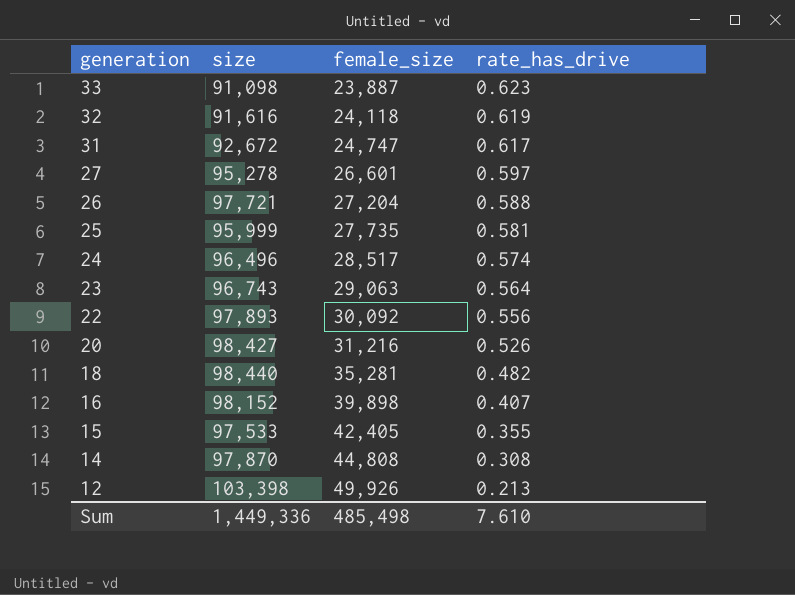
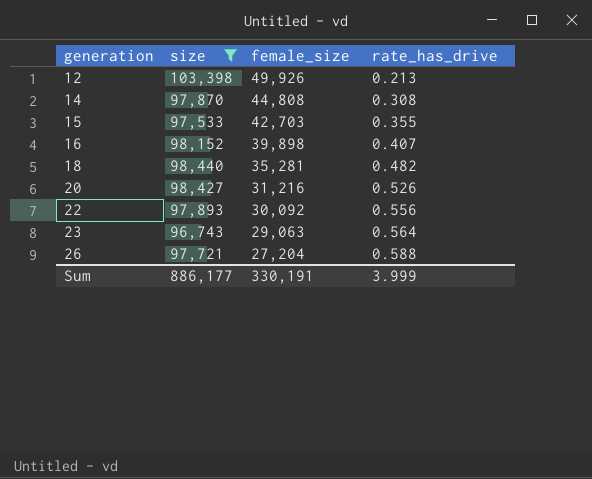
filter: none -> size >= 96,743
row order: generation descending -> generation ascending
15 | female_size: 42,405 -> 42,703
Sum | size: 1,449,336 -> 886,177
Sum | female_size: 485,498 -> 330,191
Sum | rate_has_drive: 7.610 -> 3.999

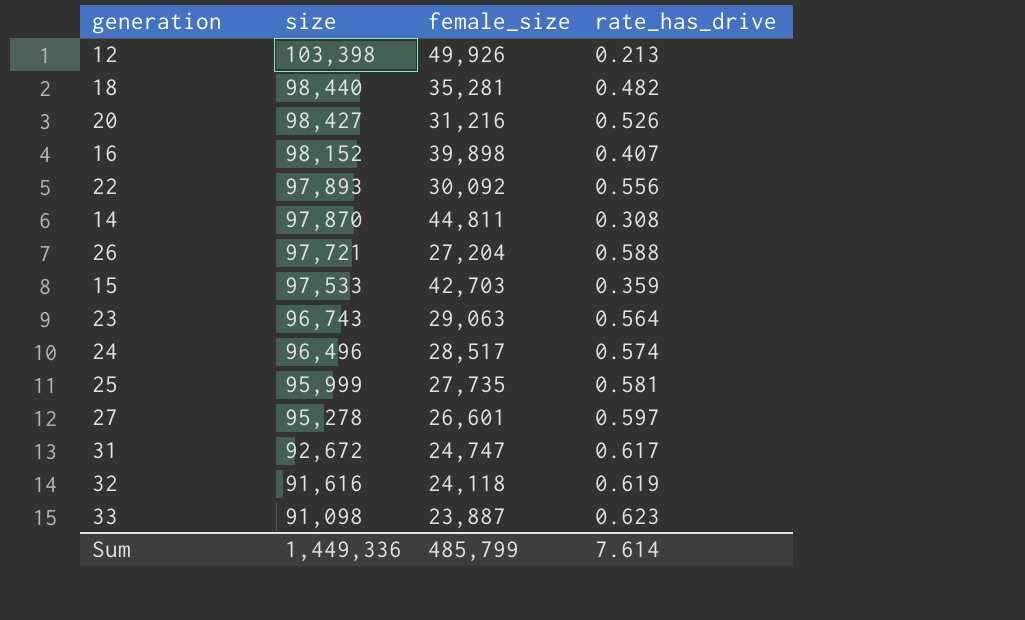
filter: size >= 96,743 -> none
row order: generation ascending -> size descending
14 | female_size: 44,808 -> 44,811
15 | rate_has_drive: 0.355 -> 0.359
Sum | size: 886,177 -> 1,449,336
Sum | female_size: 330,191 -> 485,799
Sum | rate_has_drive: 3.999 -> 7.614

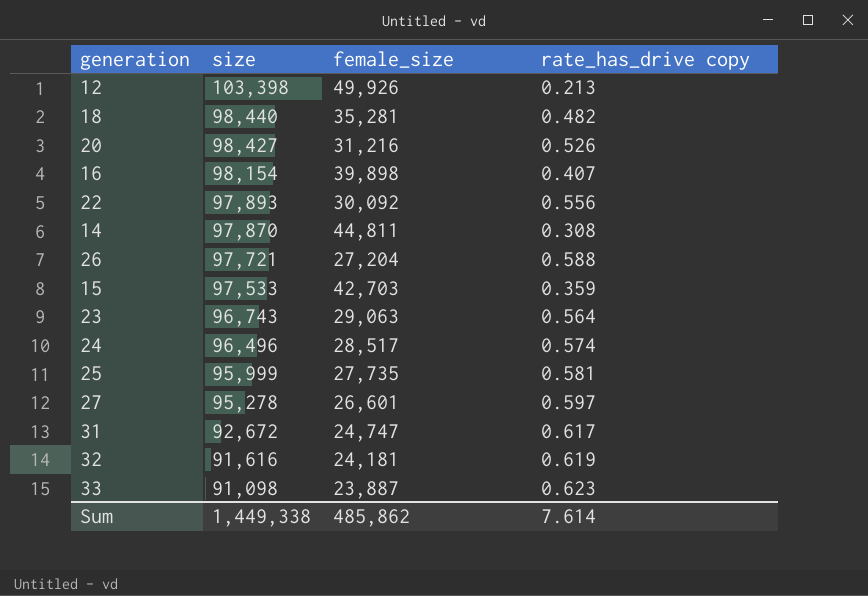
column name: rate_has_drive -> rate_has_drive copy
16 | size: 98,152 -> 98,154
32 | female_size: 24,118 -> 24,181
Sum | size: 1,449,336 -> 1,449,338
Sum | female_size: 485,799 -> 485,862

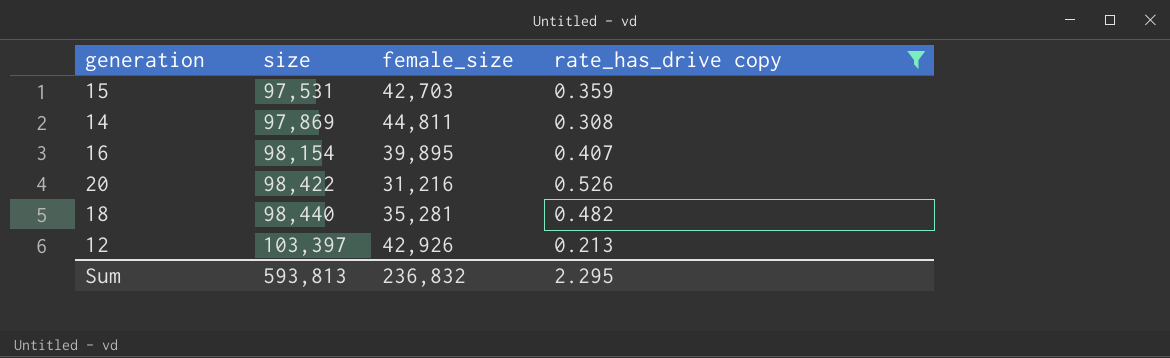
filter: none -> rate_has_drive copy <= 0.526
row order: size descending -> size ascending
15 | size: 97,533 -> 97,531
14 | size: 97,870 -> 97,869
16 | female_size: 39,898 -> 39,895
20 | size: 98,427 -> 98,422
12 | size: 103,398 -> 103,397
12 | female_size: 49,926 -> 42,926
Sum | size: 1,449,338 -> 593,813
Sum | female_size: 485,862 -> 236,832
Sum | rate_has_drive copy: 7.614 -> 2.295

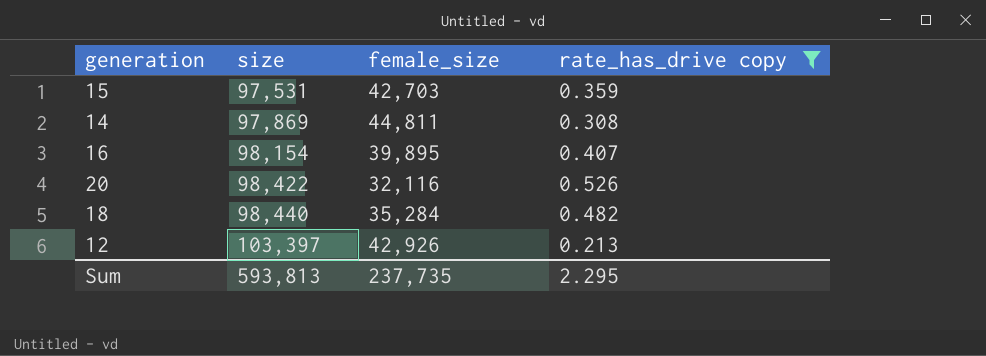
20 | female_size: 31,216 -> 32,116
18 | female_size: 35,281 -> 35,284
Sum | female_size: 236,832 -> 237,735

